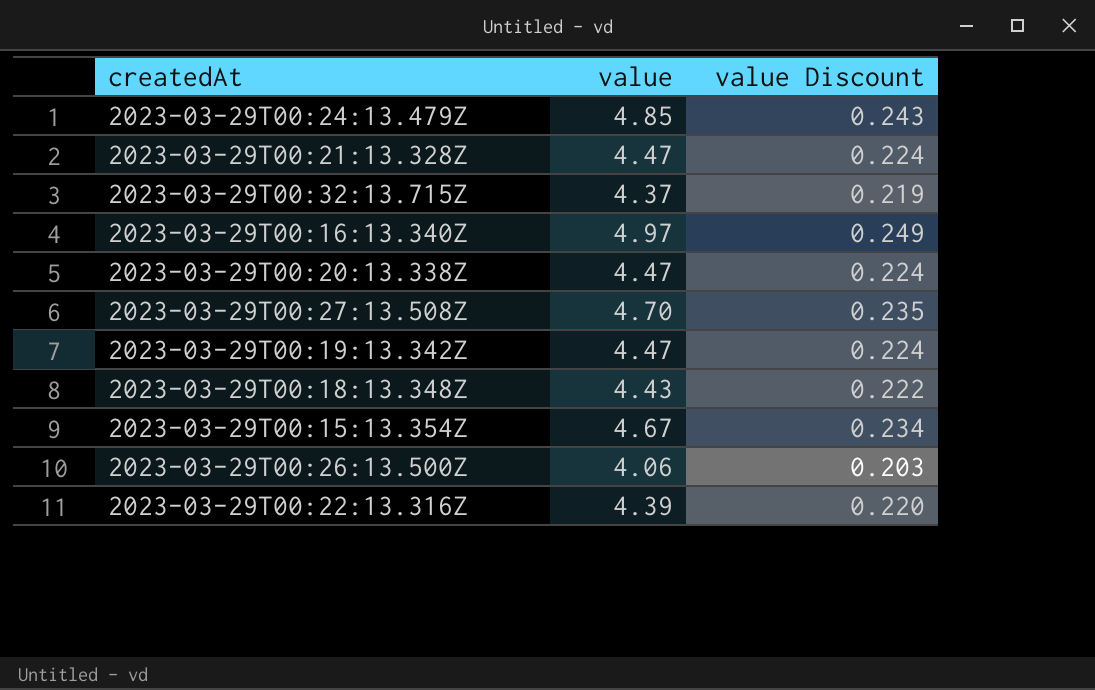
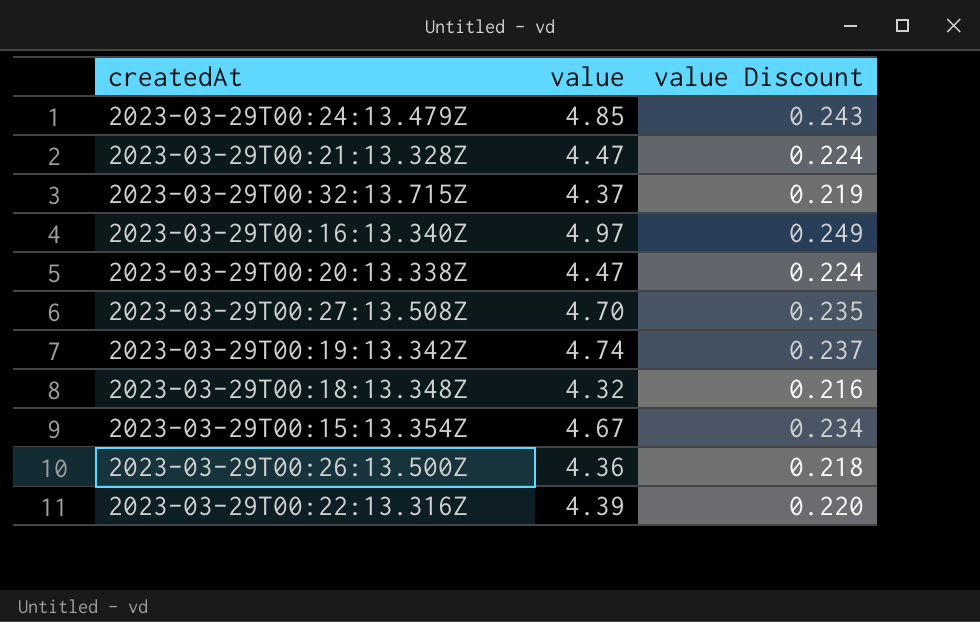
2023-03-29T00:19:13.342Z | value: 4.47 -> 4.74
2023-03-29T00:19:13.342Z | value Discount: 0.224 -> 0.237
2023-03-29T00:18:13.348Z | value: 4.43 -> 4.32
2023-03-29T00:18:13.348Z | value Discount: 0.222 -> 0.216
2023-03-29T00:26:13.500Z | value: 4.06 -> 4.36
2023-03-29T00:26:13.500Z | value Discount: 0.203 -> 0.218

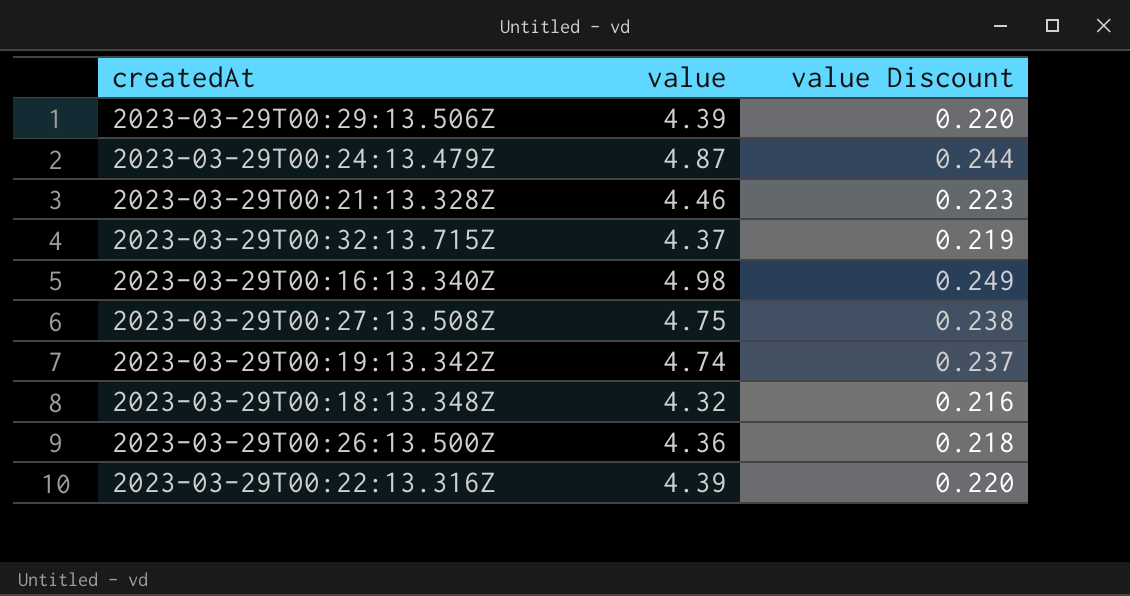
row 2023-03-29T00:20:13.338Z: 4.47 | 0.224 -> none
row 2023-03-29T00:15:13.354Z: 4.67 | 0.234 -> none
row 2023-03-29T00:29:13.506Z: none -> 4.39 | 0.220
2023-03-29T00:24:13.479Z | value: 4.85 -> 4.87
2023-03-29T00:24:13.479Z | value Discount: 0.243 -> 0.244
2023-03-29T00:21:13.328Z | value: 4.47 -> 4.46
2023-03-29T00:21:13.328Z | value Discount: 0.224 -> 0.223
2023-03-29T00:16:13.340Z | value: 4.97 -> 4.98
2023-03-29T00:27:13.508Z | value: 4.70 -> 4.75
2023-03-29T00:27:13.508Z | value Discount: 0.235 -> 0.238

